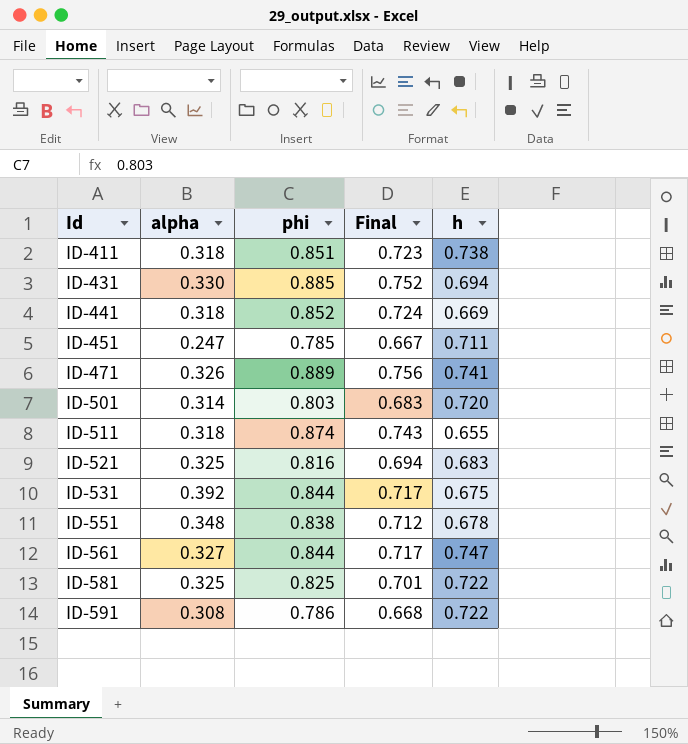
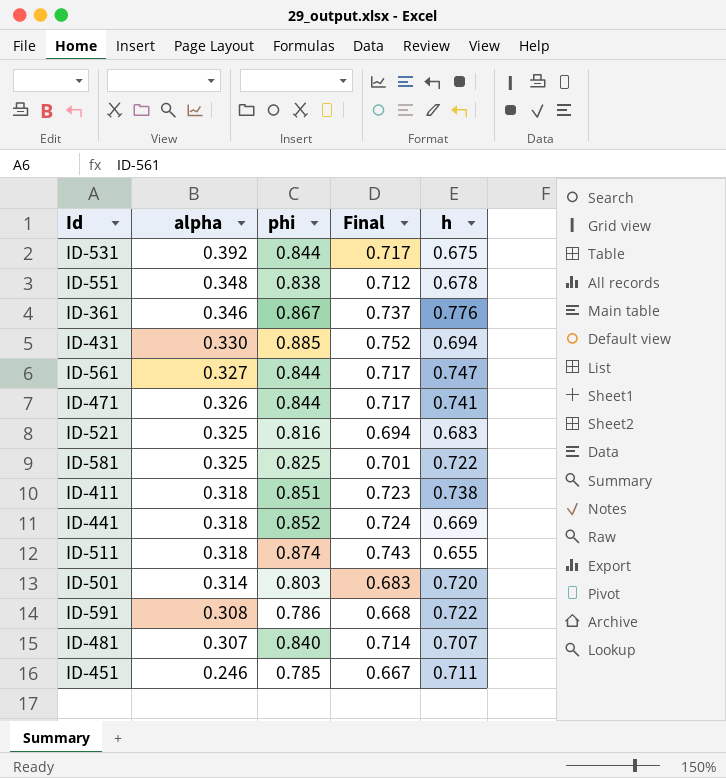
row order: Id ascending -> alpha descending
row ID-361: none -> 0.346 | 0.867 | 0.737 | 0.776
ID-471 | phi: 0.889 -> 0.844
ID-471 | Final: 0.756 -> 0.717
row ID-481: none -> 0.307 | 0.840 | 0.714 | 0.707
ID-451 | alpha: 0.247 -> 0.246

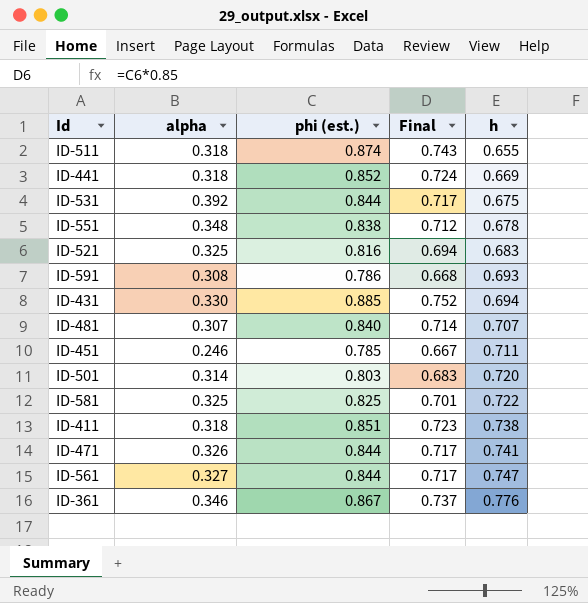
row order: alpha descending -> h ascending
column name: phi -> phi (est.)
ID-591 | h: 0.722 -> 0.693

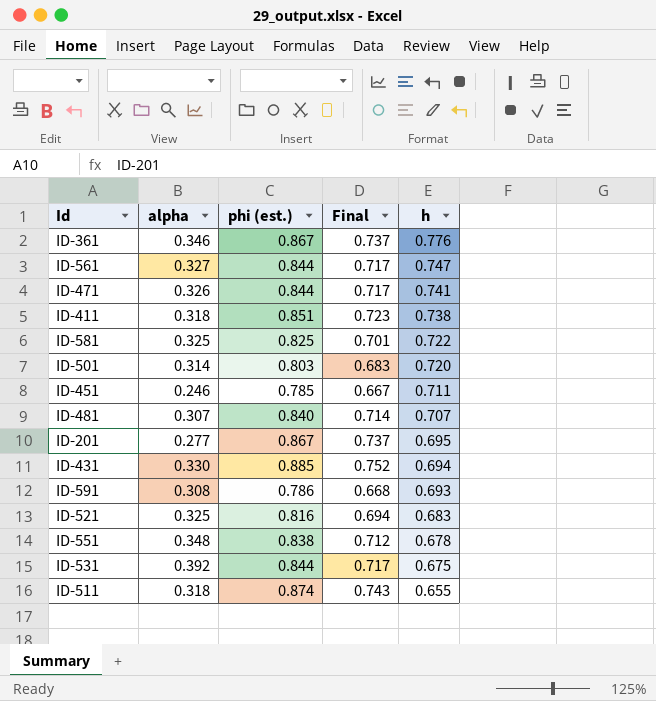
row order: h ascending -> h descending
row ID-441: 0.318 | 0.852 | 0.724 | 0.669 -> none
row ID-201: none -> 0.277 | 0.867 | 0.737 | 0.695

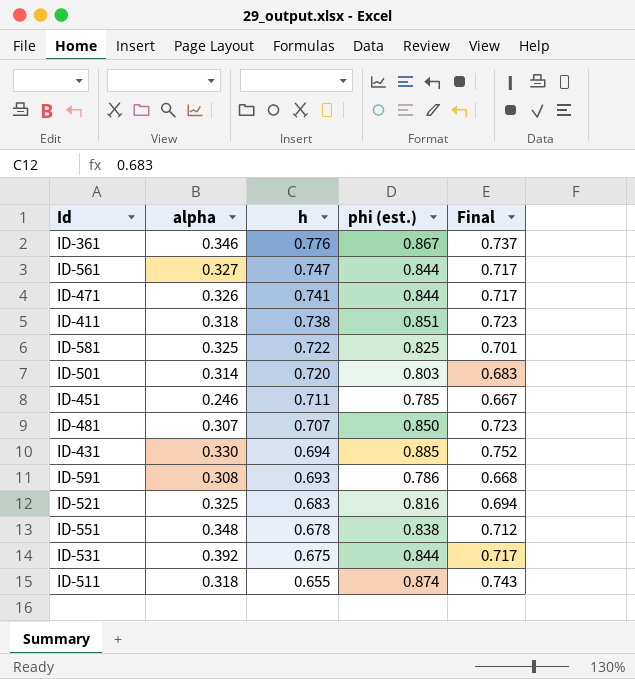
column h | position: 5 -> 3
row ID-201: 0.277 | 0.867 | 0.737 | 0.695 -> none
ID-481 | phi (est.): 0.840 -> 0.850
ID-481 | Final: 0.714 -> 0.723

